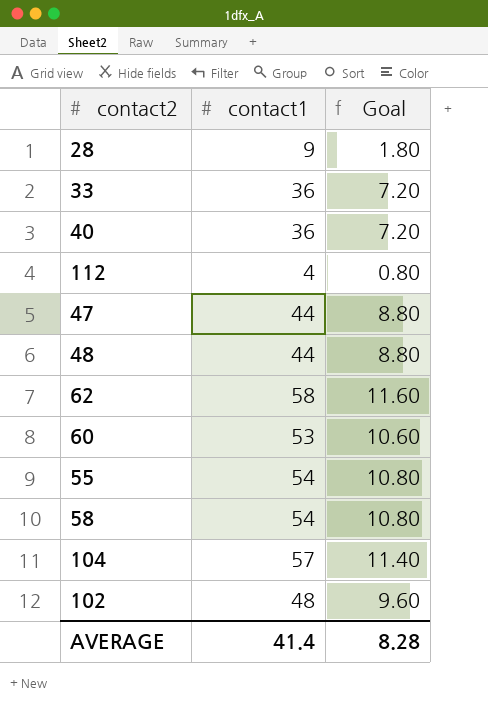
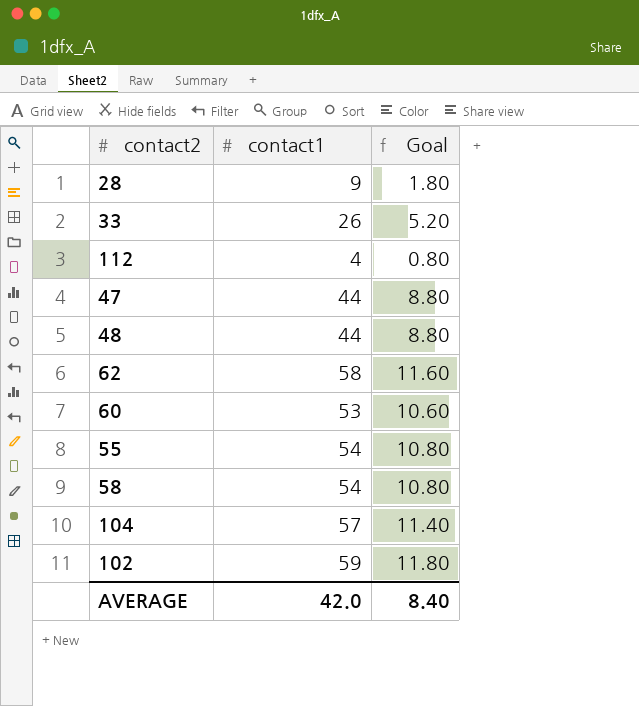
row 40: 36 | 7.20 -> none
33 | contact1: 36 -> 26
33 | Goal: 7.20 -> 5.20
102 | contact1: 48 -> 59
102 | Goal: 9.60 -> 11.80
AVERAGE | contact1: 41.4 -> 42.0
AVERAGE | Goal: 8.28 -> 8.40

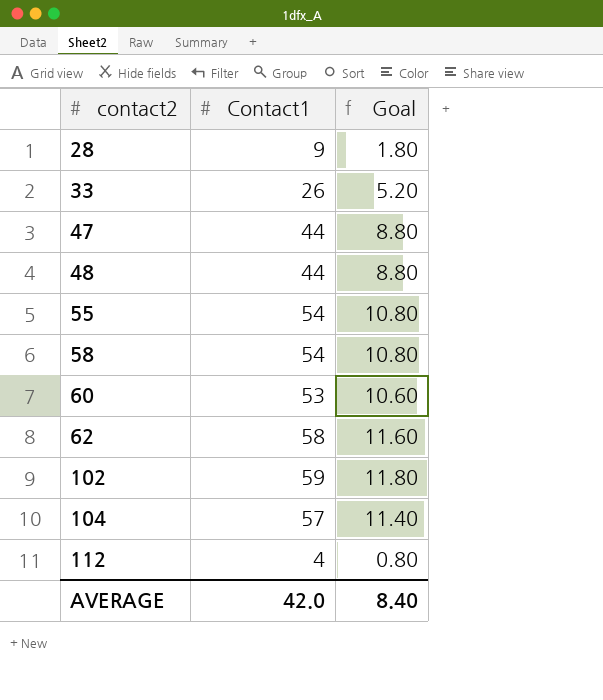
row order: none -> contact2 ascending
column name: contact1 -> Contact1

